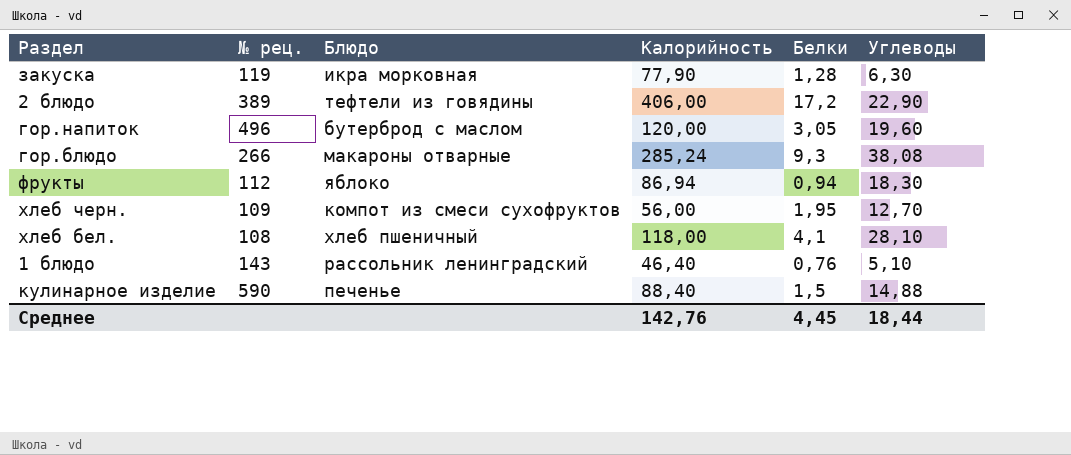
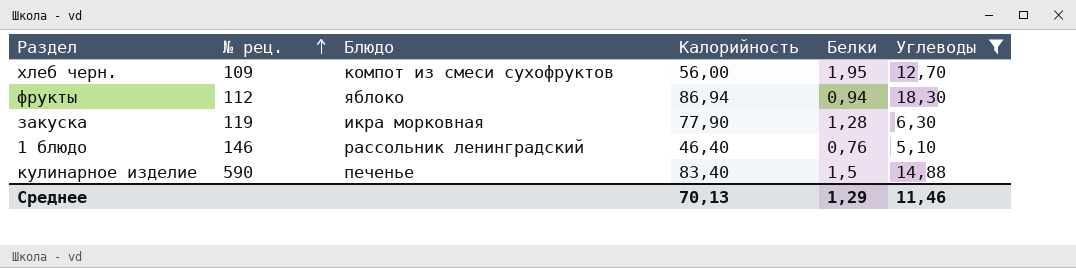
filter: none -> Углеводы <= 18,30
row order: none -> № рец. ascending
1 блюдо | № рец.: 143 -> 146
кулинарное изделие | Калорийность: 88,40 -> 83,40
Среднее | Калорийность: 142,76 -> 70,13
Среднее | Белки: 4,45 -> 1,29
Среднее | Углеводы: 18,44 -> 11,46

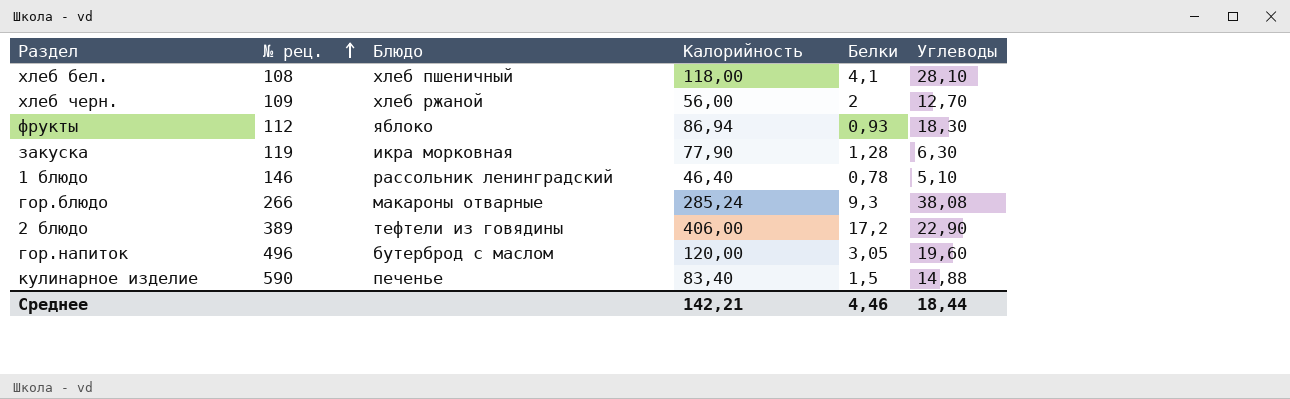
filter: Углеводы <= 18,30 -> none
хлеб черн. | Блюдо: компот из смеси сухофруктов -> хлеб ржаной
хлеб черн. | Белки: 1,95 -> 2
фрукты | Белки: 0,94 -> 0,93
1 блюдо | Белки: 0,76 -> 0,78
Среднее | Калорийность: 70,13 -> 142,21
Среднее | Белки: 1,29 -> 4,46
Среднее | Углеводы: 11,46 -> 18,44

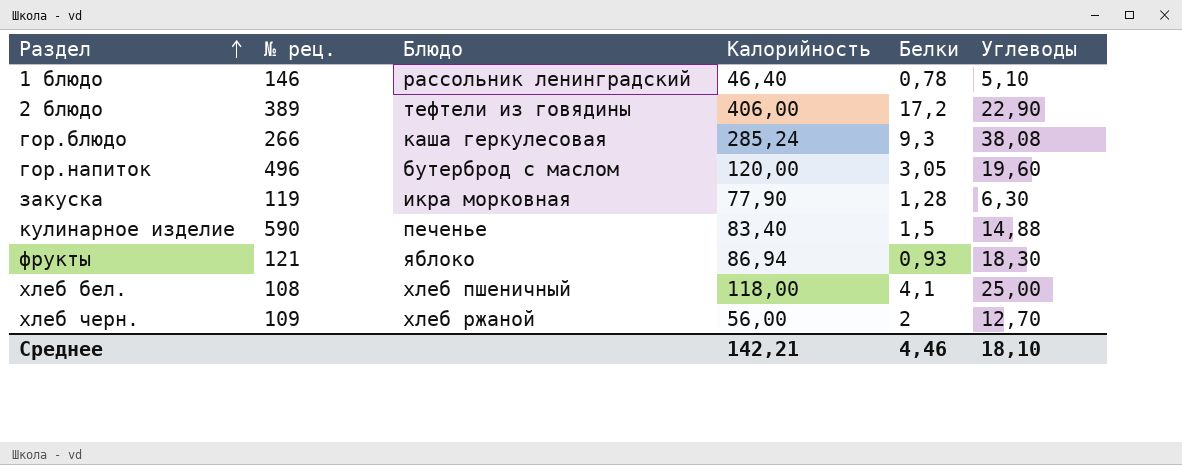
row order: № рец. ascending -> Раздел ascending
гор.блюдо | Блюдо: макароны отварные -> каша геркулесовая
фрукты | № рец.: 112 -> 121
хлеб бел. | Углеводы: 28,10 -> 25,00
Среднее | Углеводы: 18,44 -> 18,10

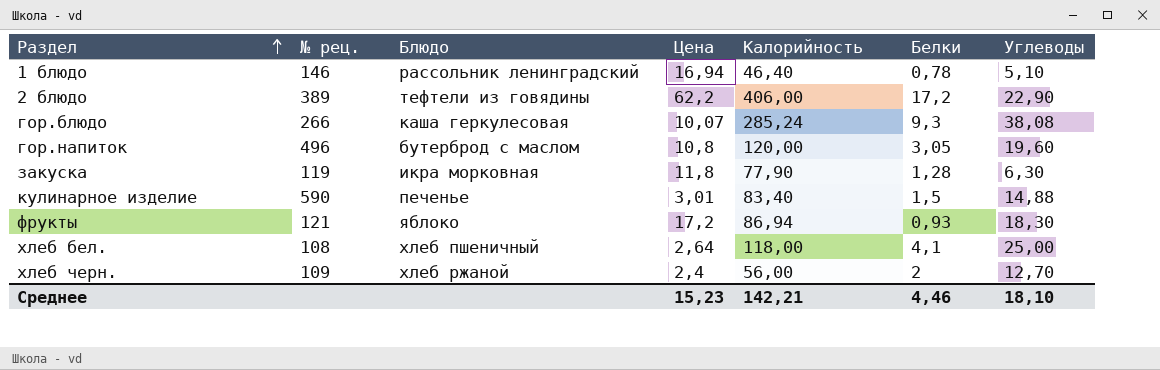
column Цена | position: none -> 4

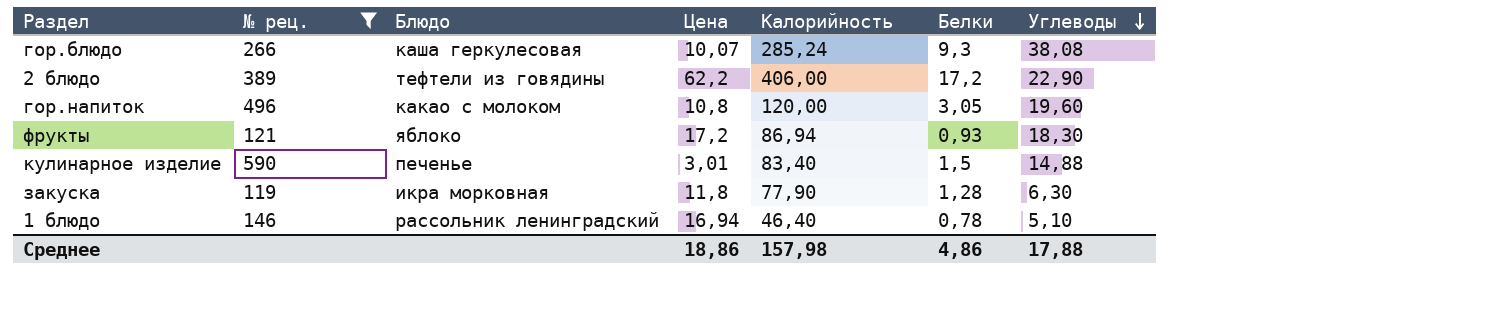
filter: none -> № рец. >= 119
row order: Раздел ascending -> Углеводы descending
гор.напиток | Блюдо: бутерброд с маслом -> какао с молоком
Среднее | Цена: 15,23 -> 18,86
Среднее | Калорийность: 142,21 -> 157,98
Среднее | Белки: 4,46 -> 4,86
Среднее | Углеводы: 18,10 -> 17,88

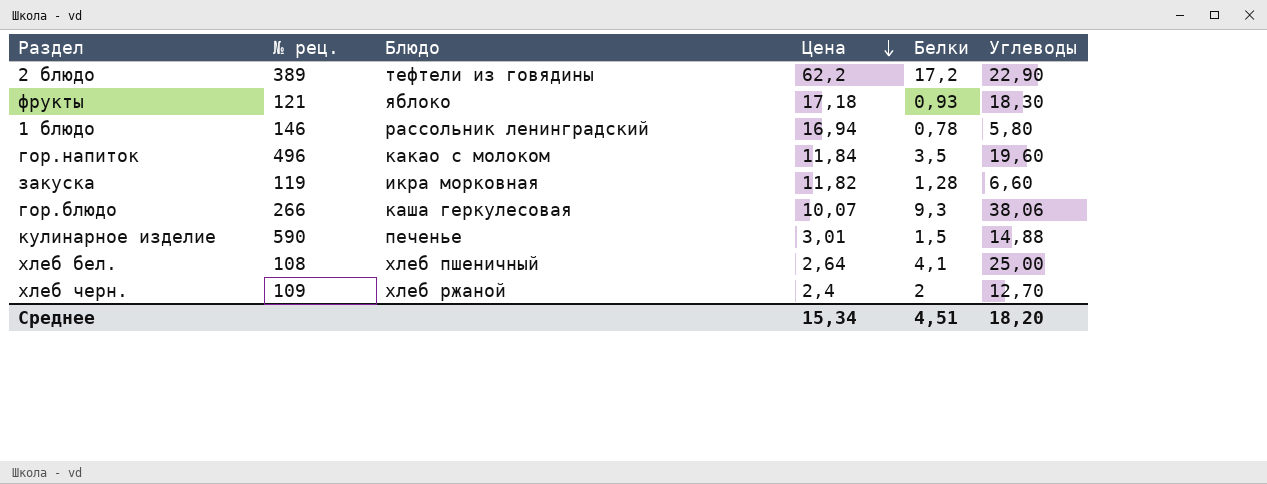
filter: № рец. >= 119 -> none
row order: Углеводы descending -> Цена descending
column Калорийность | position: 5 -> none
фрукты | Цена: 17,2 -> 17,18
1 блюдо | Углеводы: 5,10 -> 5,80
гор.напиток | Цена: 10,8 -> 11,84
гор.напиток | Белки: 3,05 -> 3,5
закуска | Цена: 11,8 -> 11,82
закуска | Углеводы: 6,30 -> 6,60
гор.блюдо | Углеводы: 38,08 -> 38,06
Среднее | Цена: 18,86 -> 15,34
Среднее | Белки: 4,86 -> 4,51
Среднее | Углеводы: 17,88 -> 18,20

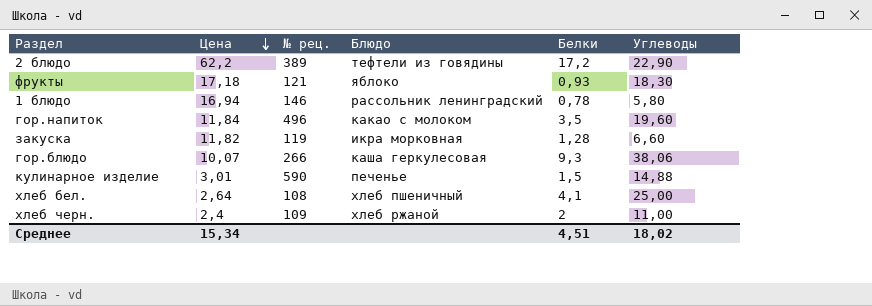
column Цена | position: 4 -> 2
хлеб черн. | Углеводы: 12,70 -> 11,00
Среднее | Углеводы: 18,20 -> 18,02

